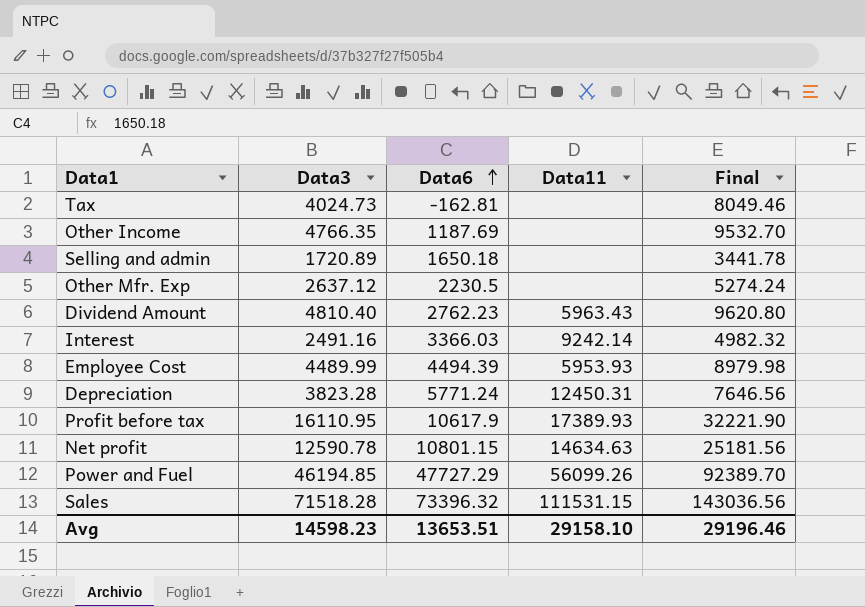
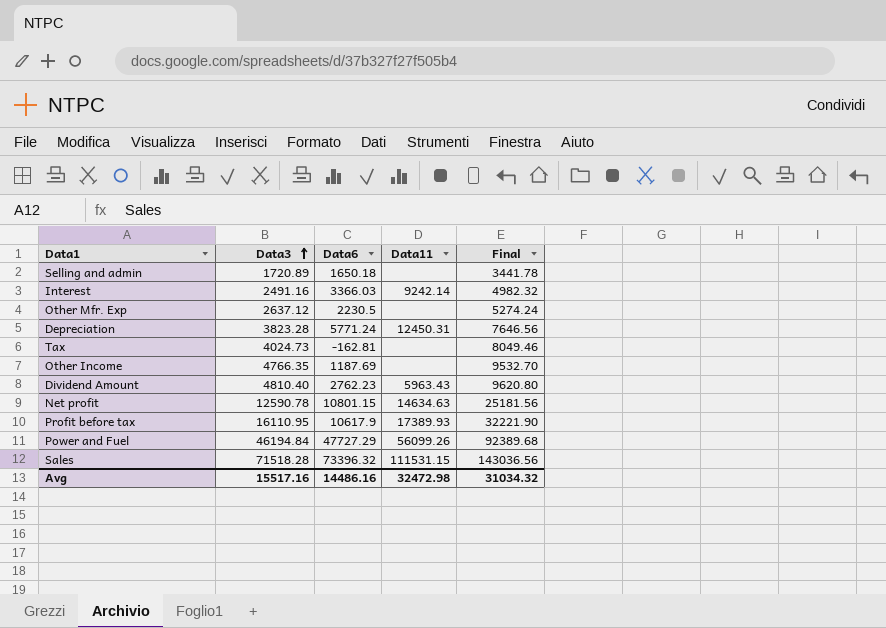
row order: Data6 ascending -> Data3 ascending
row Employee Cost: 4489.99 | 4494.39 | 5953.93 | 8979.98 -> none
Power and Fuel | Data3: 46194.85 -> 46194.84
Power and Fuel | Final: 92389.70 -> 92389.68
Avg | Data3: 14598.23 -> 15517.16
Avg | Data6: 13653.51 -> 14486.16
Avg | Data11: 29158.10 -> 32472.98
Avg | Final: 29196.46 -> 31034.32

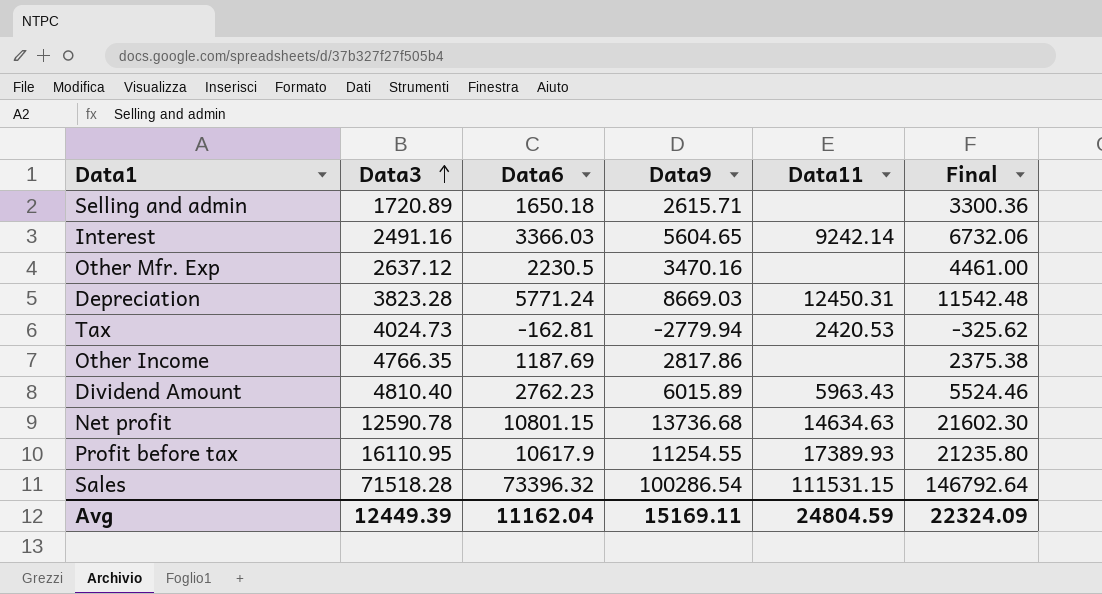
column Data9 | position: none -> 4
column Final | formula: [Data3] * 2 -> [Data6] * 2
row Power and Fuel: 46194.84 | 47727.29 | 56099.26 | 92389.68 -> none
Tax | Data11: none -> 2420.53
Avg | Data3: 15517.16 -> 12449.39
Avg | Data6: 14486.16 -> 11162.04
Avg | Data11: 32472.98 -> 24804.59
Avg | Final: 31034.32 -> 22324.09

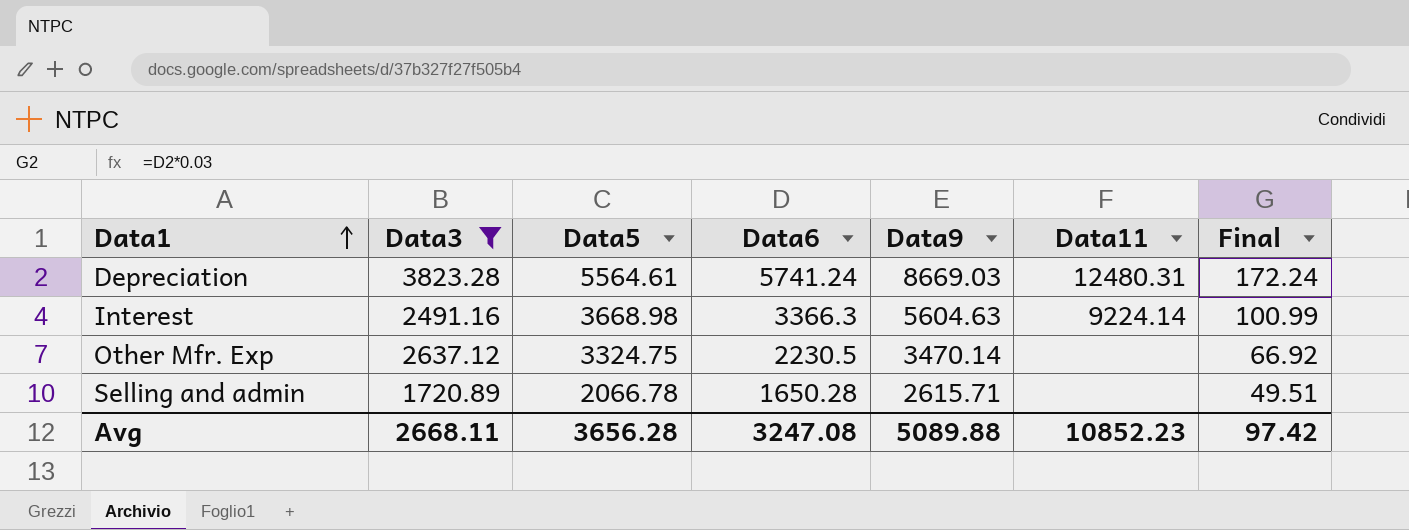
filter: none -> Data3 <= 3823.28
row order: Data3 ascending -> Data1 ascending
column Data5 | position: none -> 3
column Final | formula: [Data6] * 2 -> [Data6] * 0.03
Depreciation | Data6: 5771.24 -> 5741.24
Depreciation | Data11: 12450.31 -> 12480.31
Interest | Data6: 3366.03 -> 3366.3
Interest | Data9: 5604.65 -> 5604.63
Interest | Data11: 9242.14 -> 9224.14
Other Mfr. Exp | Data9: 3470.16 -> 3470.14
Selling and admin | Data6: 1650.18 -> 1650.28
Avg | Data3: 12449.39 -> 2668.11
Avg | Data6: 11162.04 -> 3247.08
Avg | Data9: 15169.11 -> 5089.88
Avg | Data11: 24804.59 -> 10852.23
Avg | Final: 22324.09 -> 97.42

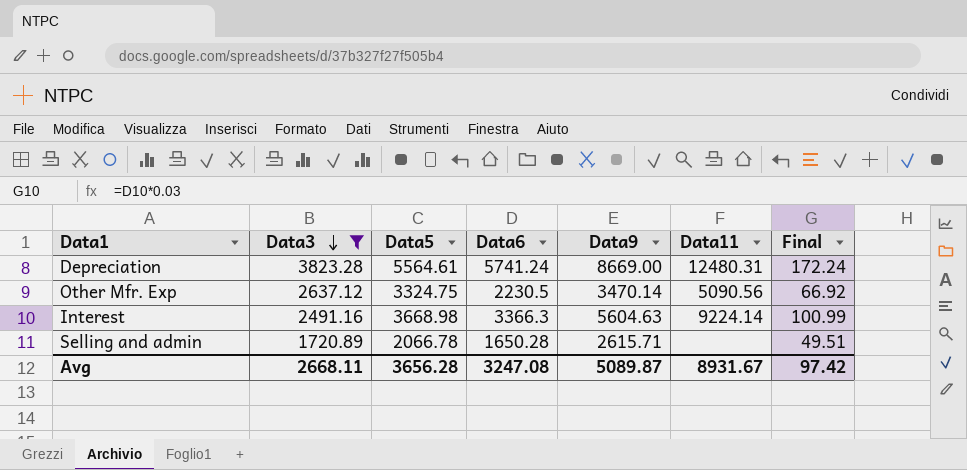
row order: Data1 ascending -> Data3 descending
Depreciation | Data9: 8669.03 -> 8669.00
Other Mfr. Exp | Data11: none -> 5090.56
Avg | Data9: 5089.88 -> 5089.87
Avg | Data11: 10852.23 -> 8931.67

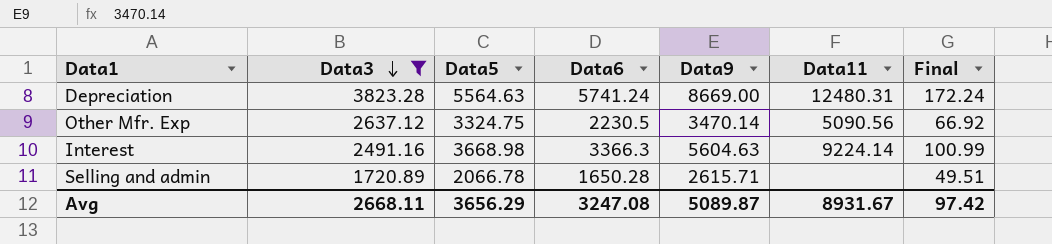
Depreciation | Data5: 5564.61 -> 5564.63
Avg | Data5: 3656.28 -> 3656.29

